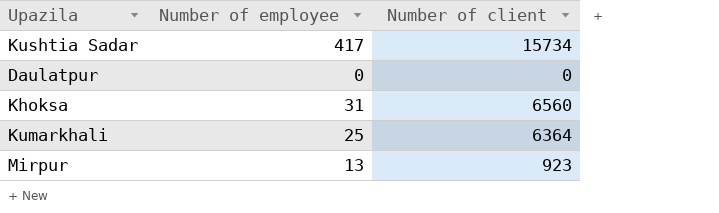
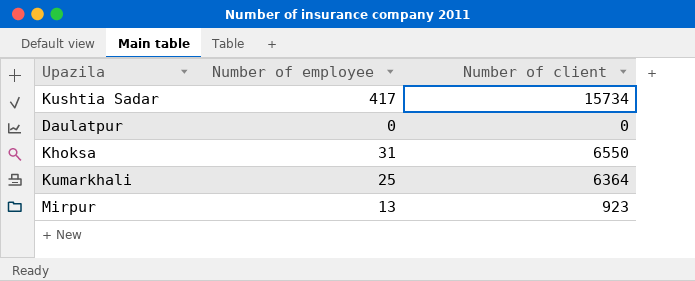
Khoksa | Number of client: 6560 -> 6550

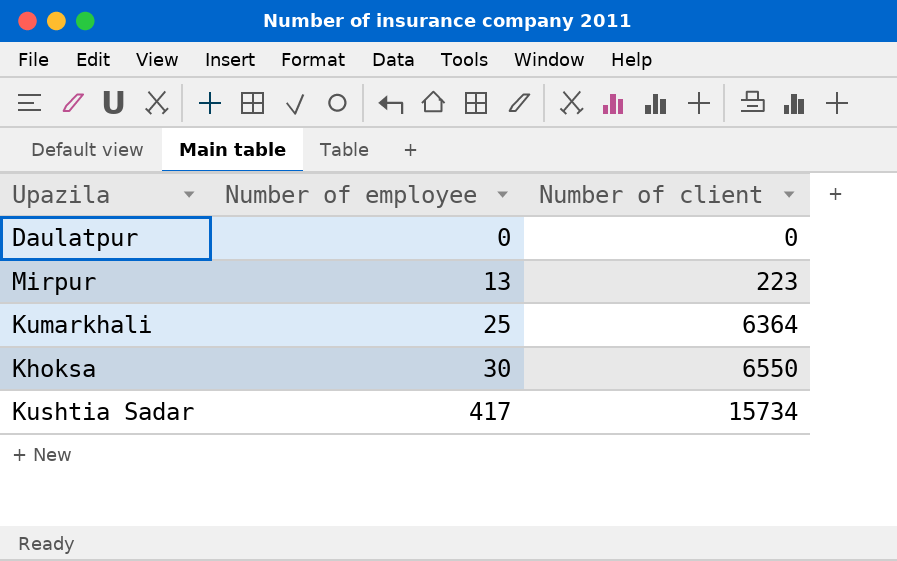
row order: none -> Number of employee ascending
Mirpur | Number of client: 923 -> 223
Khoksa | Number of employee: 31 -> 30

